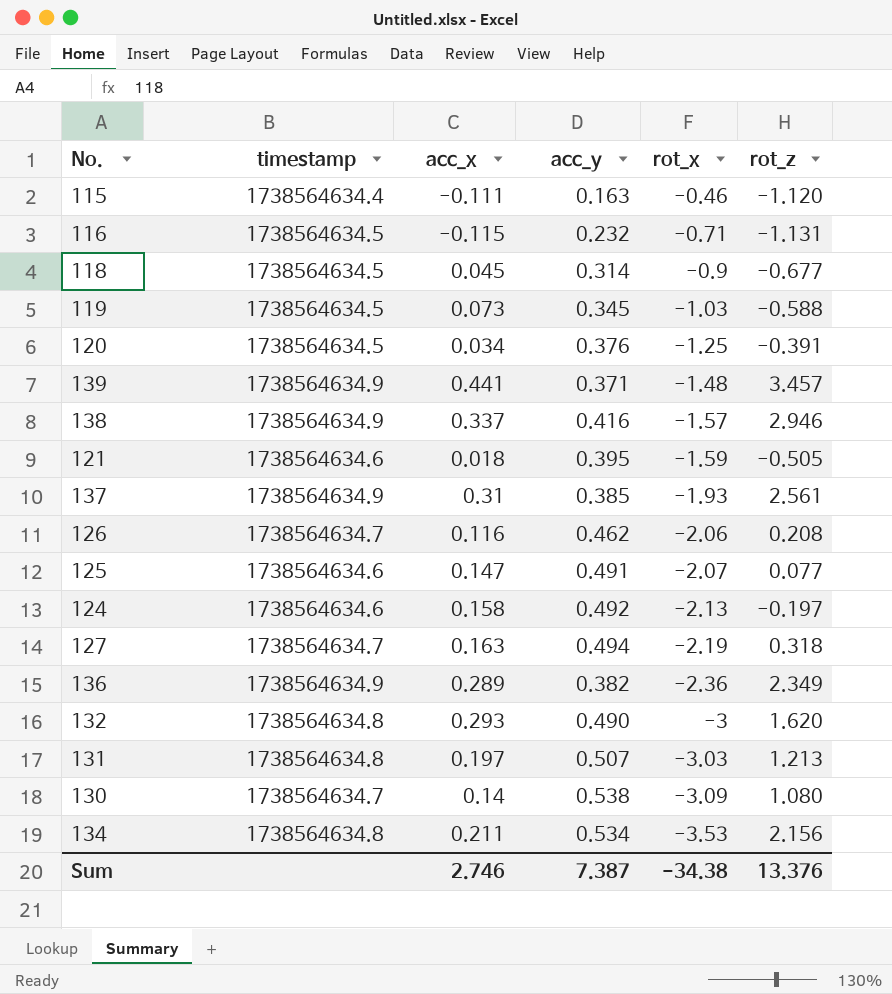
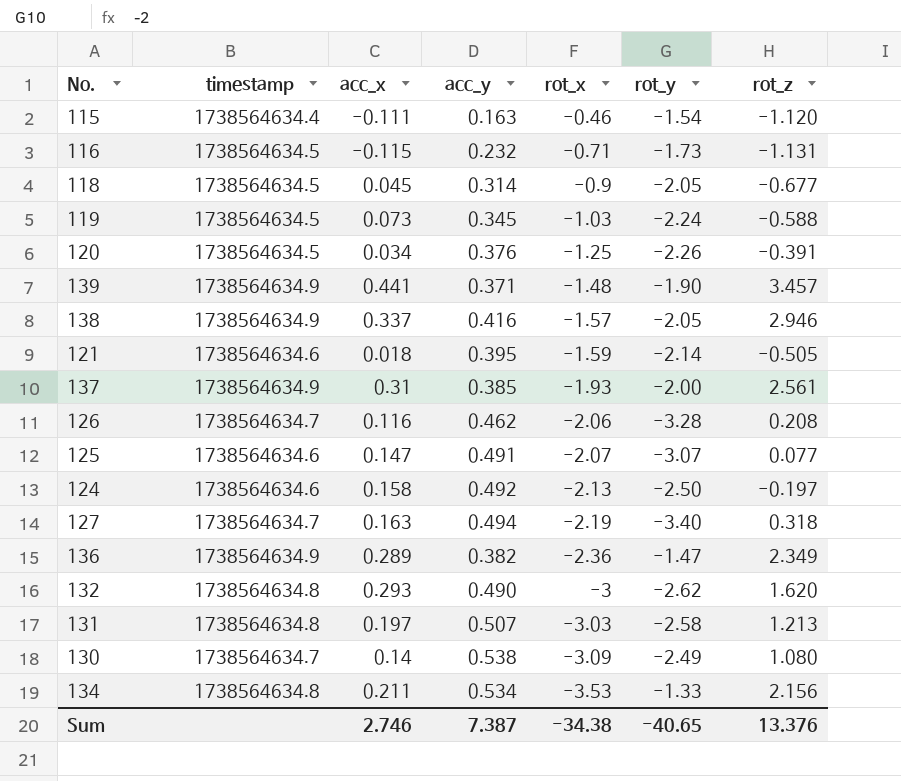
column rot_y | position: none -> 6

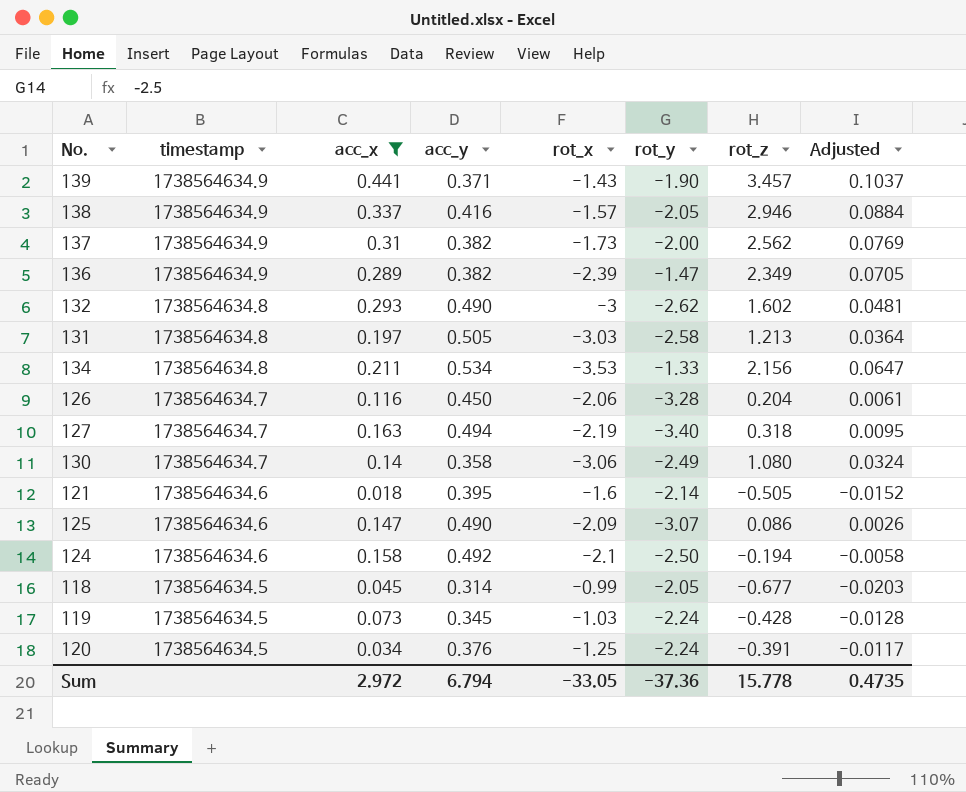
filter: none -> acc_x >= 0.018
row order: rot_x descending -> timestamp descending
column Adjusted | formula: none -> [rot_z] * 0.03
139 | rot_x: -1.48 -> -1.43
137 | acc_y: 0.385 -> 0.382
137 | rot_x: -1.93 -> -1.73
137 | rot_z: 2.561 -> 2.562
136 | rot_x: -2.36 -> -2.39
132 | rot_z: 1.620 -> 1.602
131 | acc_y: 0.507 -> 0.505
126 | acc_y: 0.462 -> 0.450
126 | rot_z: 0.208 -> 0.204
130 | acc_y: 0.538 -> 0.358
130 | rot_x: -3.09 -> -3.06
121 | rot_x: -1.59 -> -1.6
125 | acc_y: 0.491 -> 0.490
125 | rot_x: -2.07 -> -2.09
125 | rot_z: 0.077 -> 0.086
124 | rot_x: -2.13 -> -2.1
124 | rot_z: -0.197 -> -0.194
118 | rot_x: -0.9 -> -0.99
119 | rot_z: -0.588 -> -0.428
120 | rot_y: -2.26 -> -2.24
Sum | acc_x: 2.746 -> 2.972
Sum | acc_y: 7.387 -> 6.794
Sum | rot_x: -34.38 -> -33.05
Sum | rot_y: -40.65 -> -37.36
Sum | rot_z: 13.376 -> 15.778

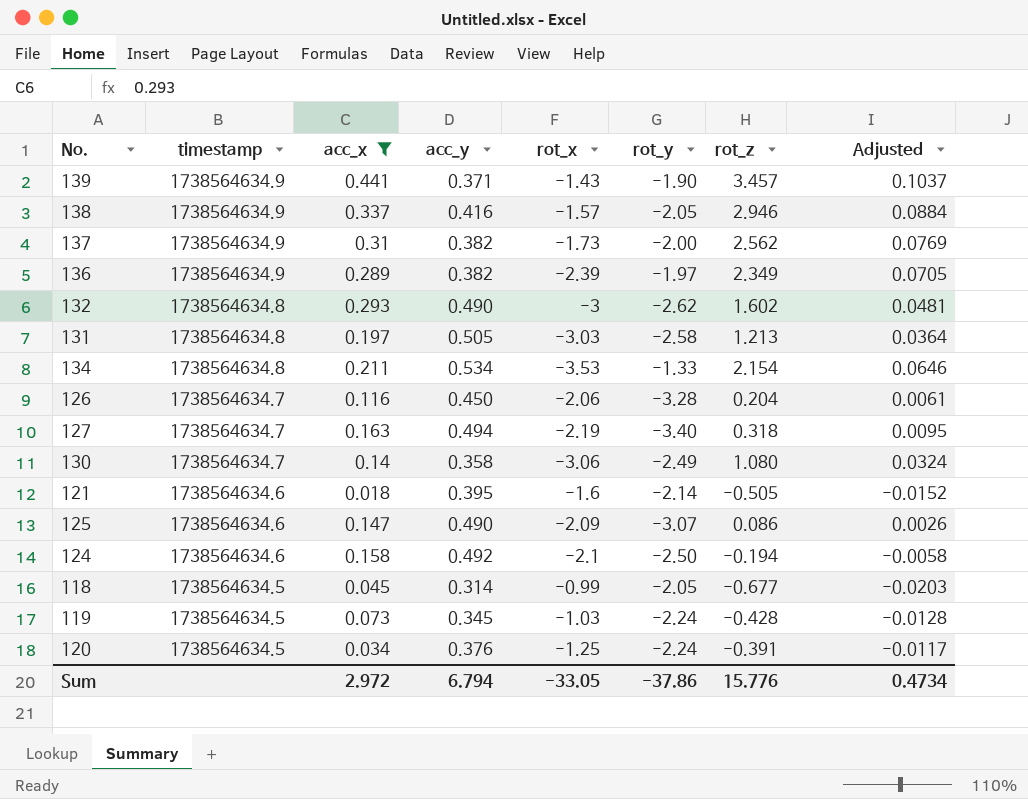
136 | rot_y: -1.47 -> -1.97
134 | rot_z: 2.156 -> 2.154
134 | Adjusted: 0.0647 -> 0.0646
Sum | rot_y: -37.36 -> -37.86
Sum | rot_z: 15.778 -> 15.776
Sum | Adjusted: 0.4735 -> 0.4734

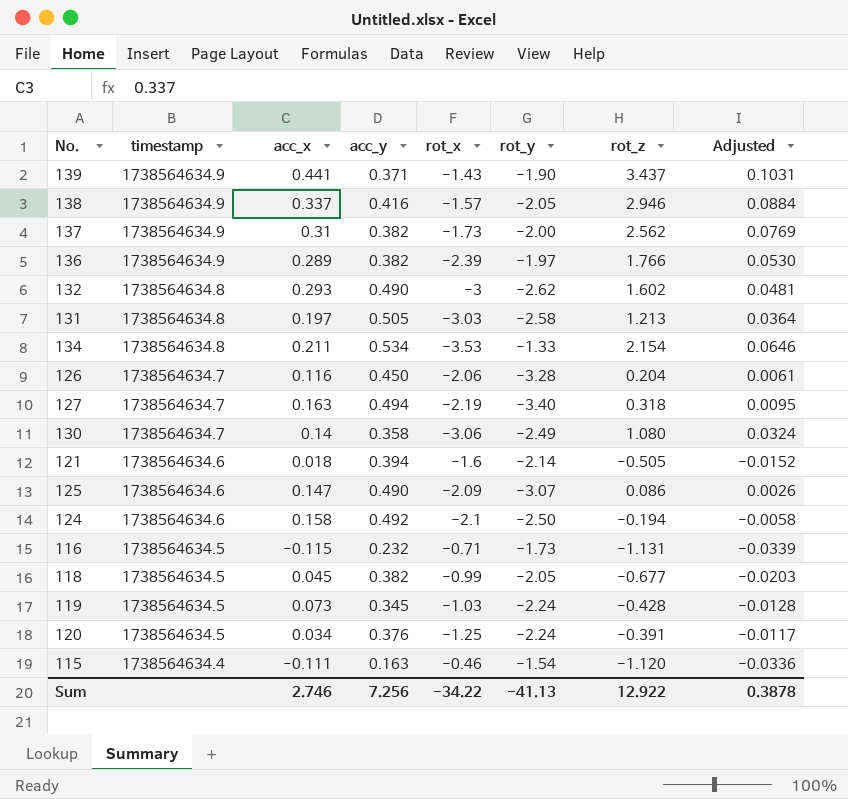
filter: acc_x >= 0.018 -> none
139 | rot_z: 3.457 -> 3.437
139 | Adjusted: 0.1037 -> 0.1031
136 | rot_z: 2.349 -> 1.766
136 | Adjusted: 0.0705 -> 0.0530
121 | acc_y: 0.395 -> 0.394
118 | acc_y: 0.314 -> 0.382
Sum | acc_x: 2.972 -> 2.746
Sum | acc_y: 6.794 -> 7.256
Sum | rot_x: -33.05 -> -34.22
Sum | rot_y: -37.86 -> -41.13
Sum | rot_z: 15.776 -> 12.922
Sum | Adjusted: 0.4734 -> 0.3878

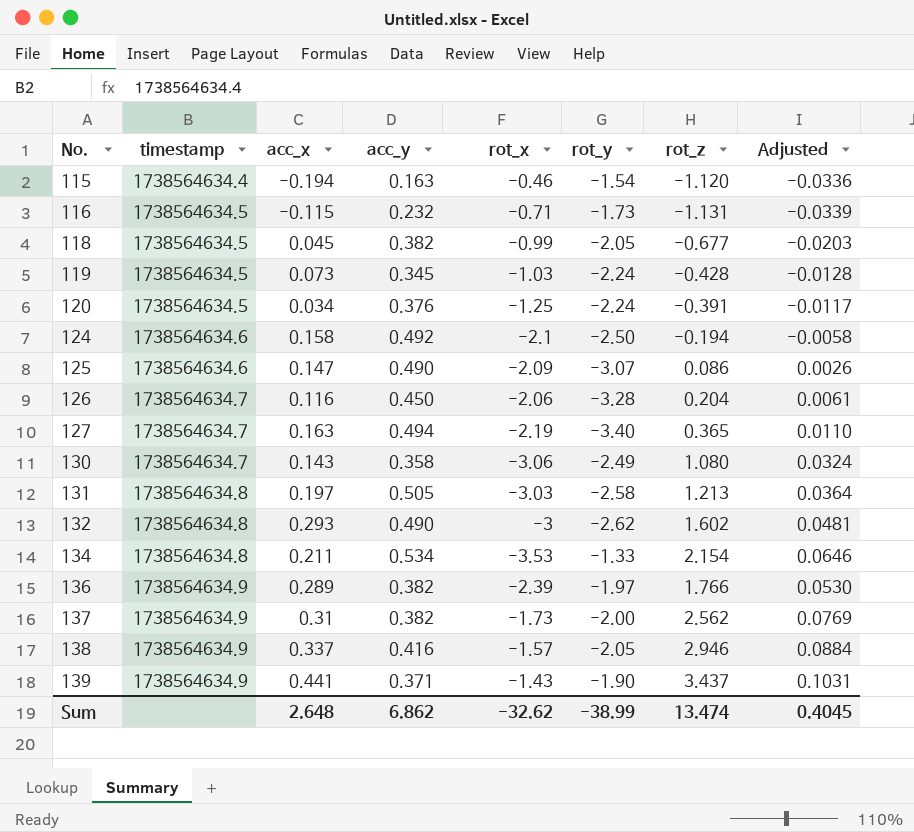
row order: timestamp descending -> No. ascending
row 121: 1738564634.6 | 0.018 | 0.394 | -1.6 | -2.14 | -0.505 | -0.0152 -> none
115 | acc_x: -0.111 -> -0.194
127 | rot_z: 0.318 -> 0.365
127 | Adjusted: 0.0095 -> 0.0110
130 | acc_x: 0.14 -> 0.143
Sum | acc_x: 2.746 -> 2.648
Sum | acc_y: 7.256 -> 6.862
Sum | rot_x: -34.22 -> -32.62
Sum | rot_y: -41.13 -> -38.99
Sum | rot_z: 12.922 -> 13.474
Sum | Adjusted: 0.3878 -> 0.4045

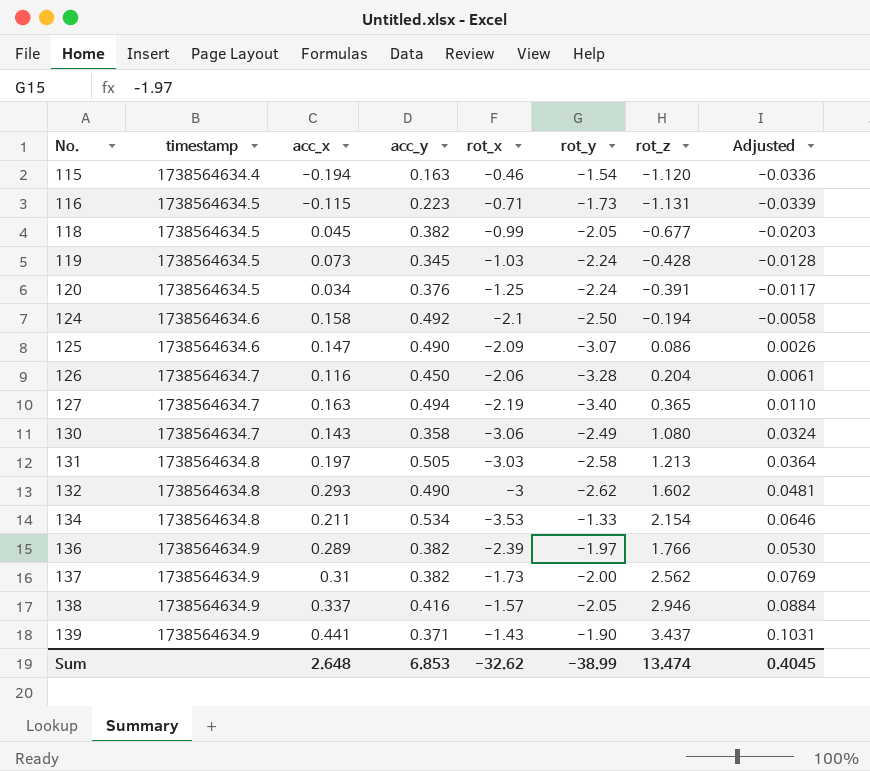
116 | acc_y: 0.232 -> 0.223
Sum | acc_y: 6.862 -> 6.853

